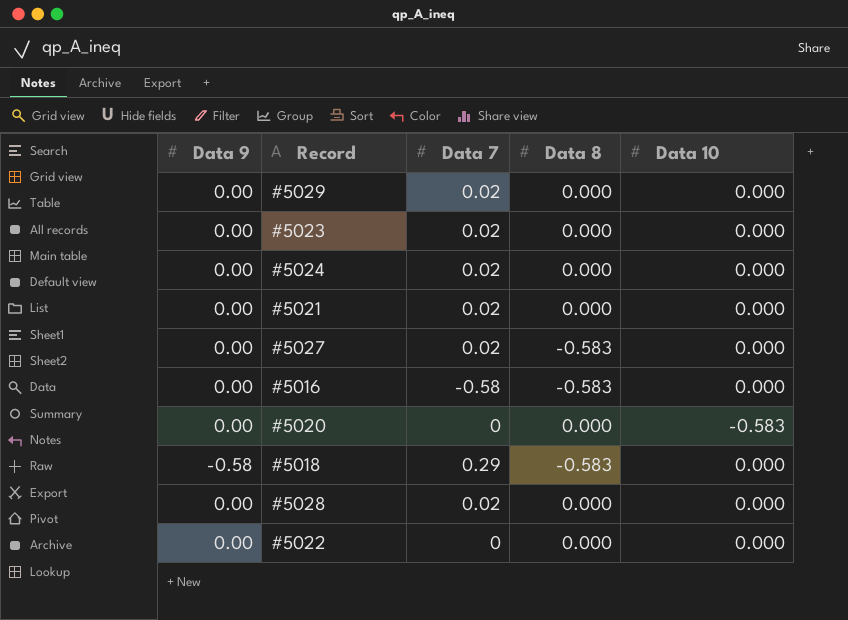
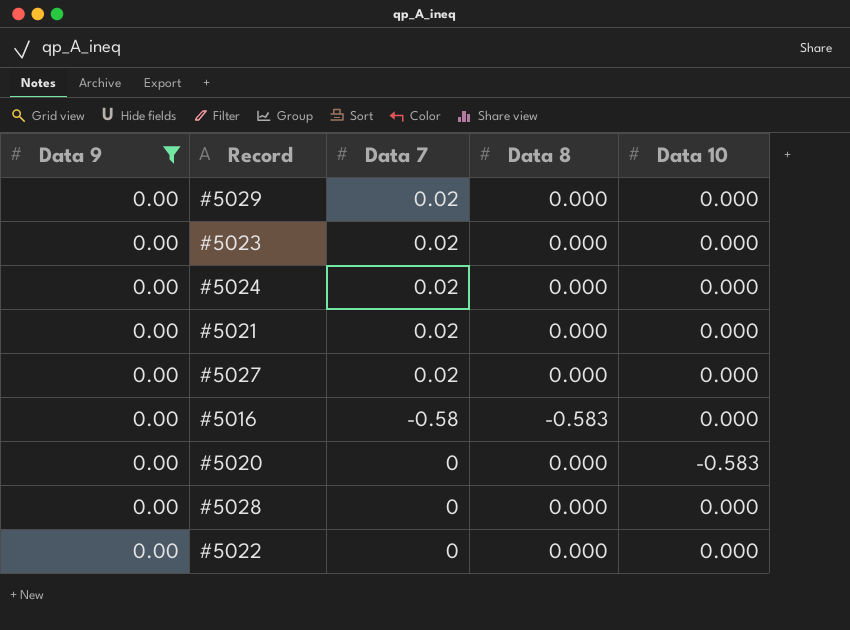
filter: none -> Data 9 = 0.00
#5027 | Data 8: -0.583 -> 0.000
#5028 | Data 7: 0.02 -> 0

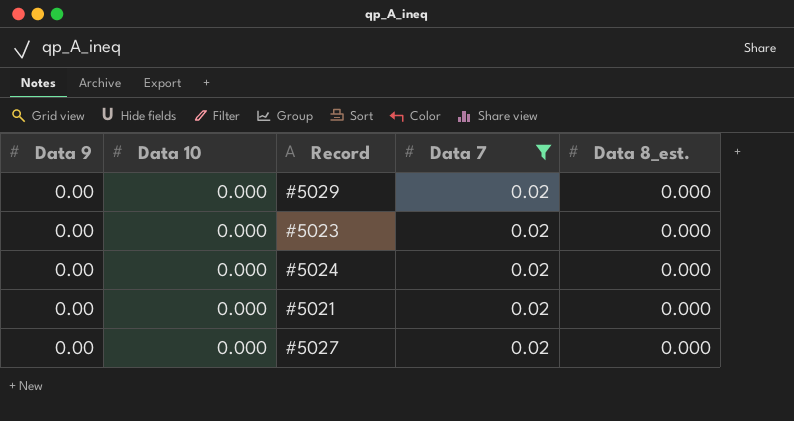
filter: Data 9 = 0.00 -> Data 7 = 0.02
column Data 10 | position: 5 -> 2
column name: Data 8 -> Data 8_est.

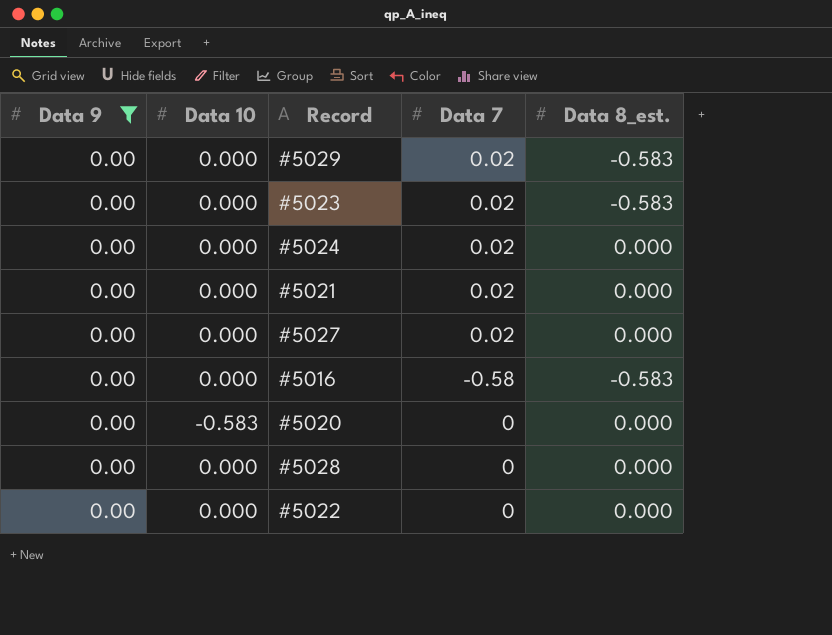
filter: Data 7 = 0.02 -> Data 9 = 0.00
#5029 | Data 8_est.: 0.000 -> -0.583
#5023 | Data 8_est.: 0.000 -> -0.583

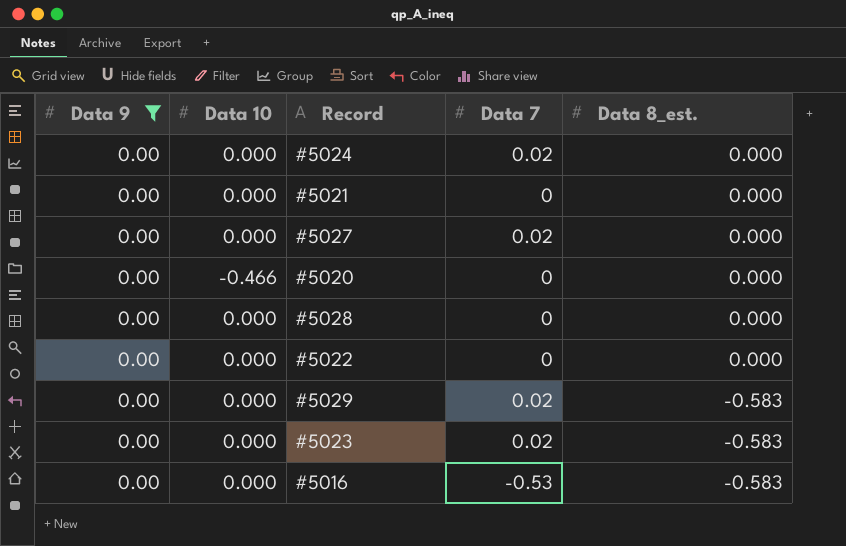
row order: none -> Data 8_est. descending
#5021 | Data 7: 0.02 -> 0
#5020 | Data 10: -0.583 -> -0.466
#5016 | Data 7: -0.58 -> -0.53

